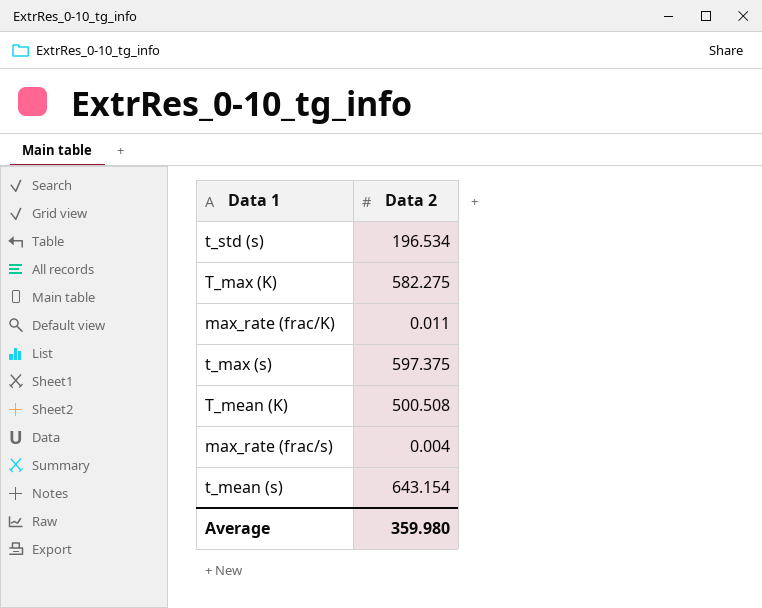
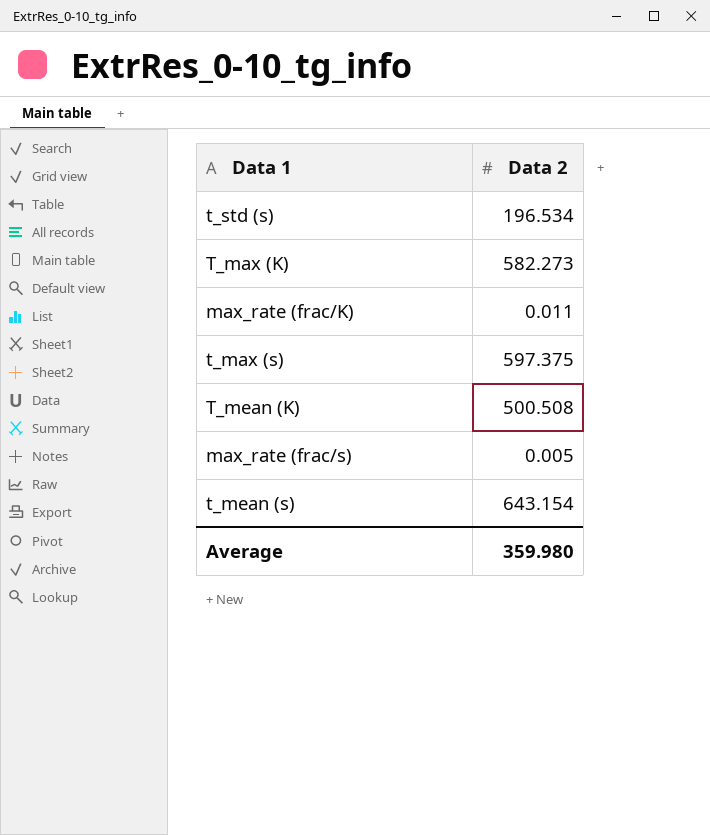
T_max (K) | Data 2: 582.275 -> 582.273
max_rate (frac/s) | Data 2: 0.004 -> 0.005

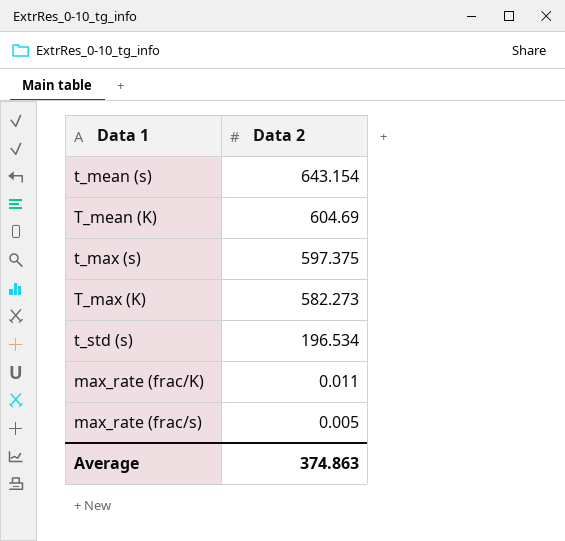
row order: none -> Data 2 descending
T_mean (K) | Data 2: 500.508 -> 604.69
Average | Data 2: 359.980 -> 374.863

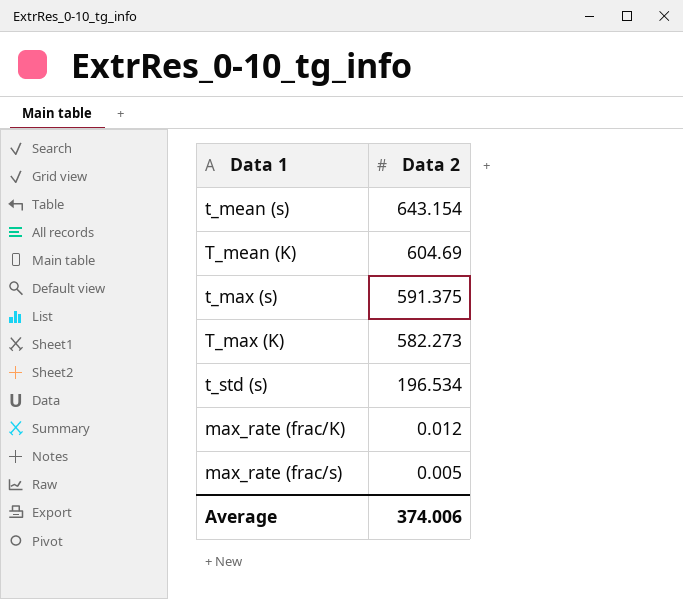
t_max (s) | Data 2: 597.375 -> 591.375
max_rate (frac/K) | Data 2: 0.011 -> 0.012
Average | Data 2: 374.863 -> 374.006

